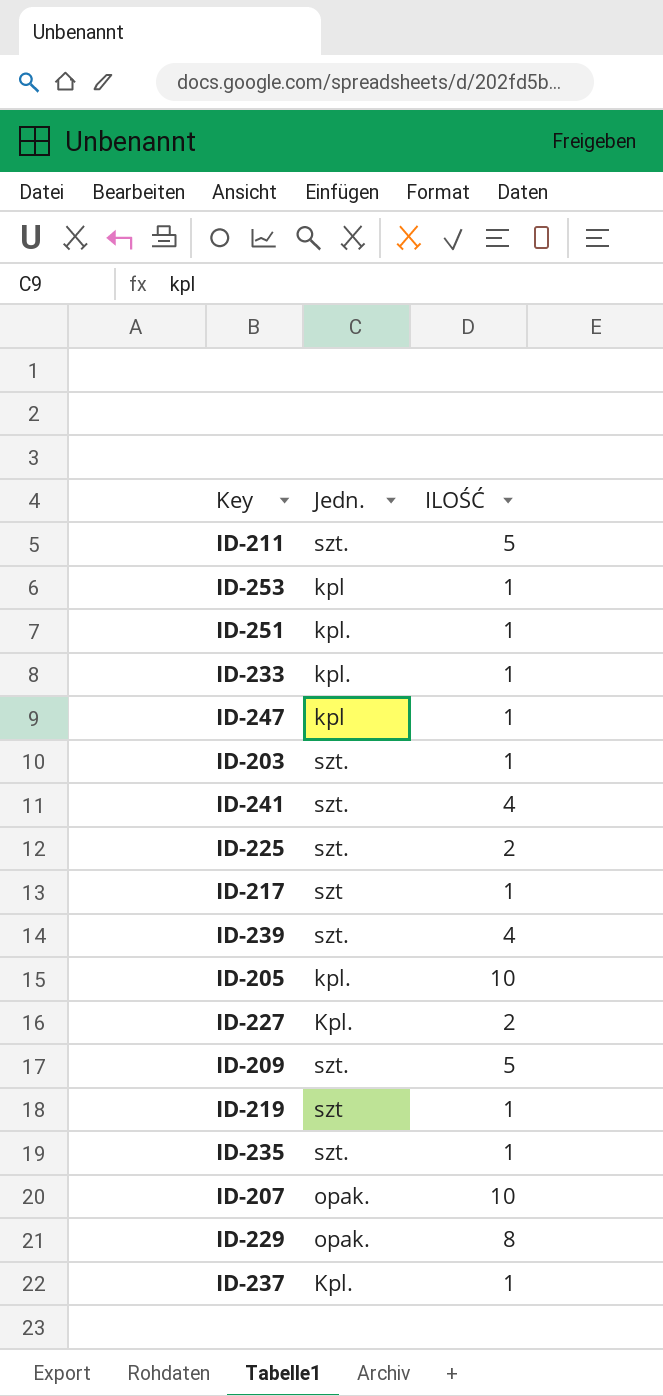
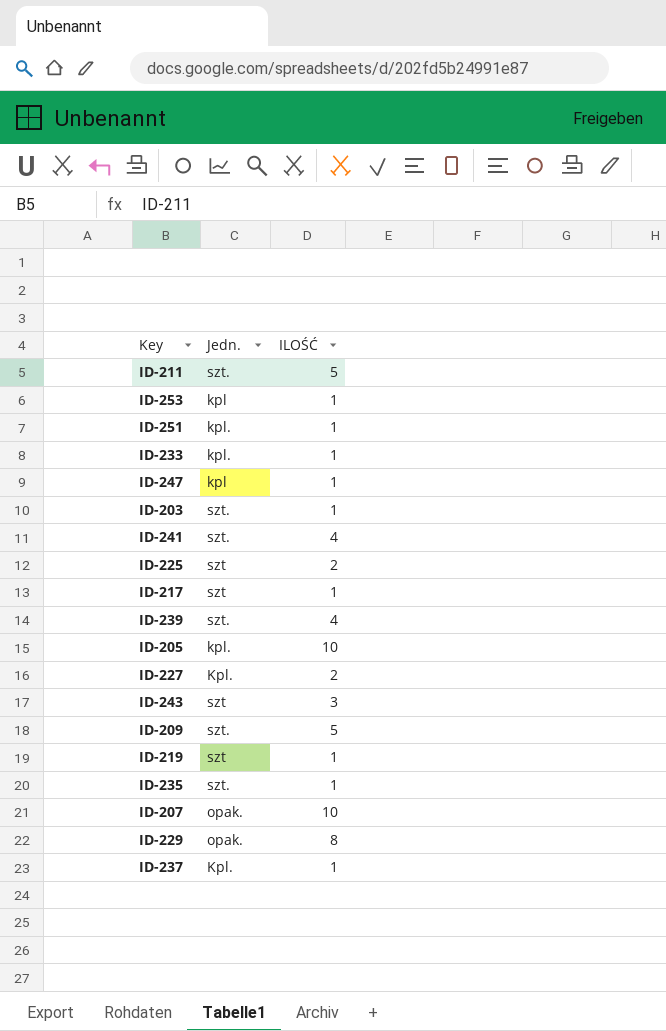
ID-225 | Jedn.: szt. -> szt
row ID-243: none -> szt | 3

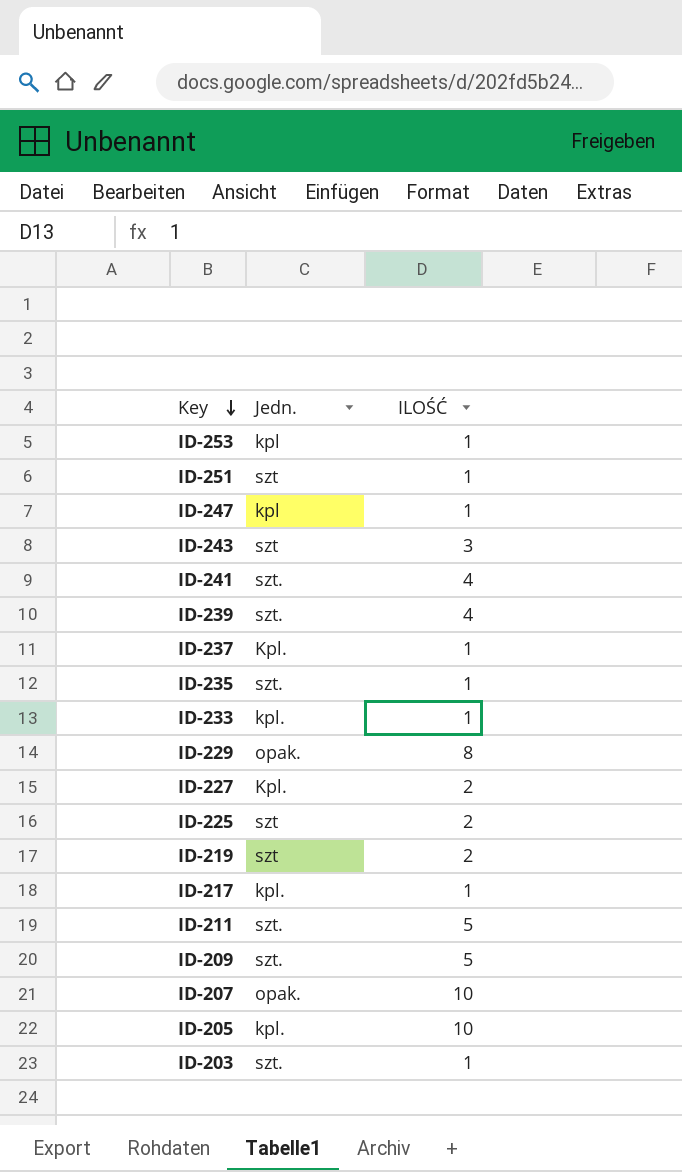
row order: none -> Key descending
ID-251 | Jedn.: kpl. -> szt
ID-219 | ILOŚĆ: 1 -> 2
ID-217 | Jedn.: szt -> kpl.

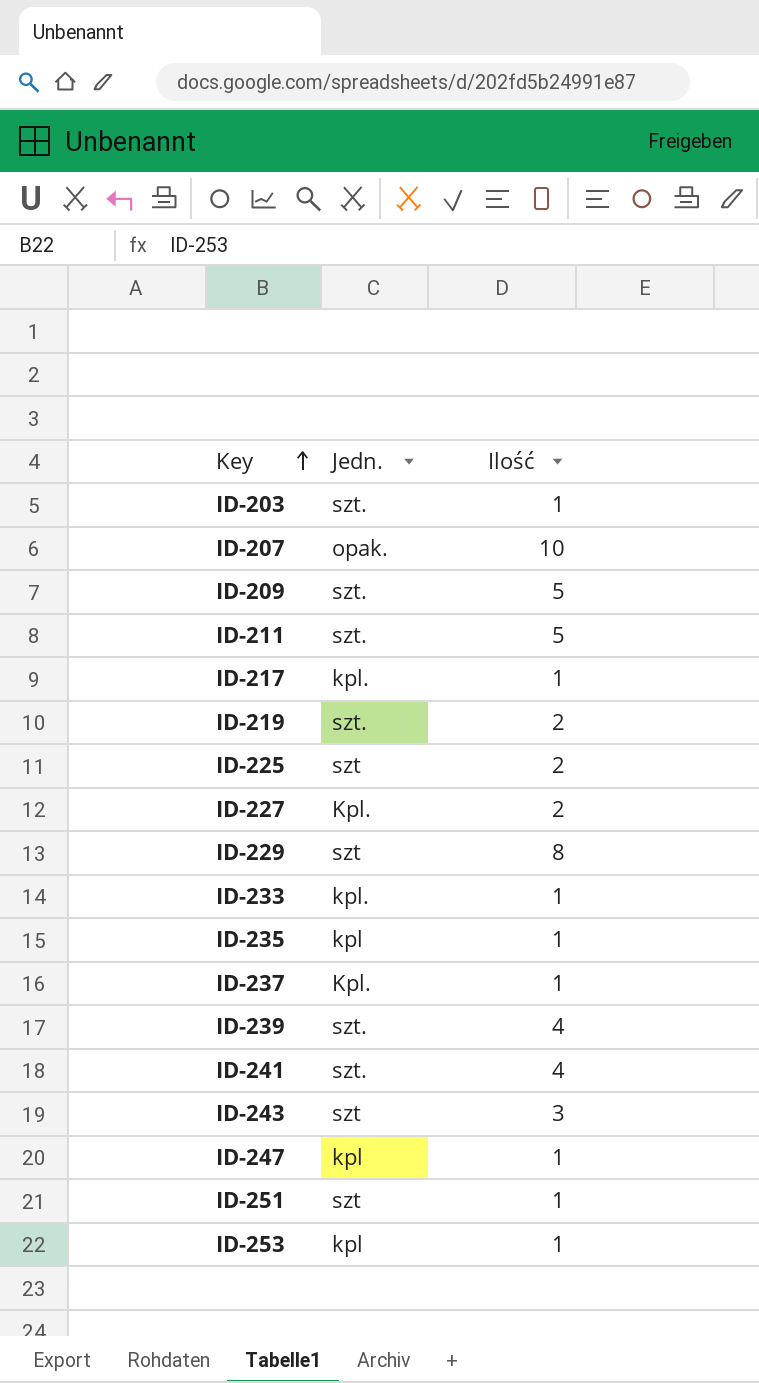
row order: Key descending -> Key ascending
column name: ILOŚĆ -> Ilość
row ID-205: kpl. | 10 -> none
ID-219 | Jedn.: szt -> szt.
ID-229 | Jedn.: opak. -> szt
ID-235 | Jedn.: szt. -> kpl

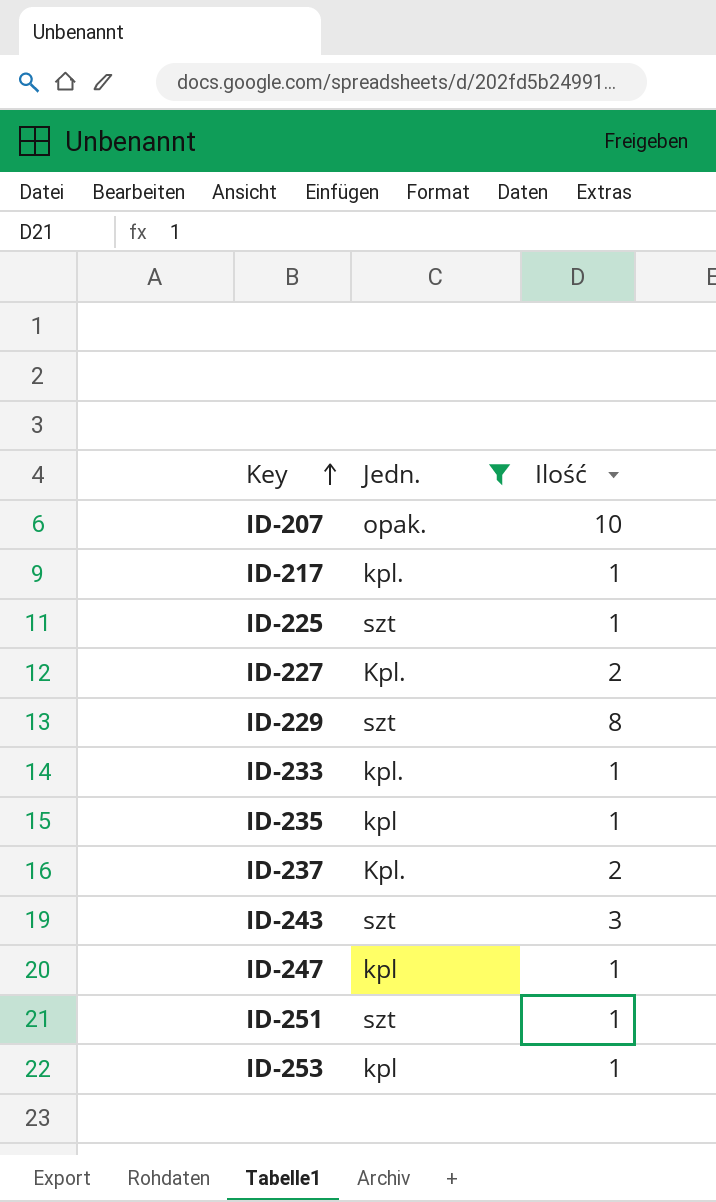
filter: none -> Jedn. != szt.
ID-225 | Ilość: 2 -> 1
ID-237 | Ilość: 1 -> 2

